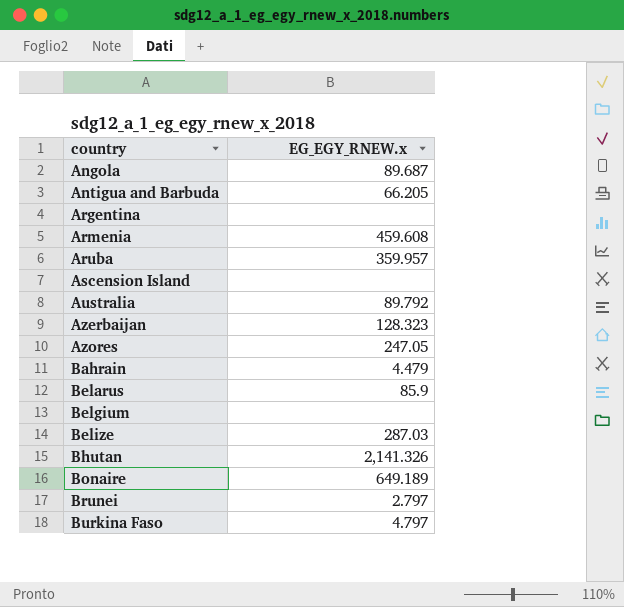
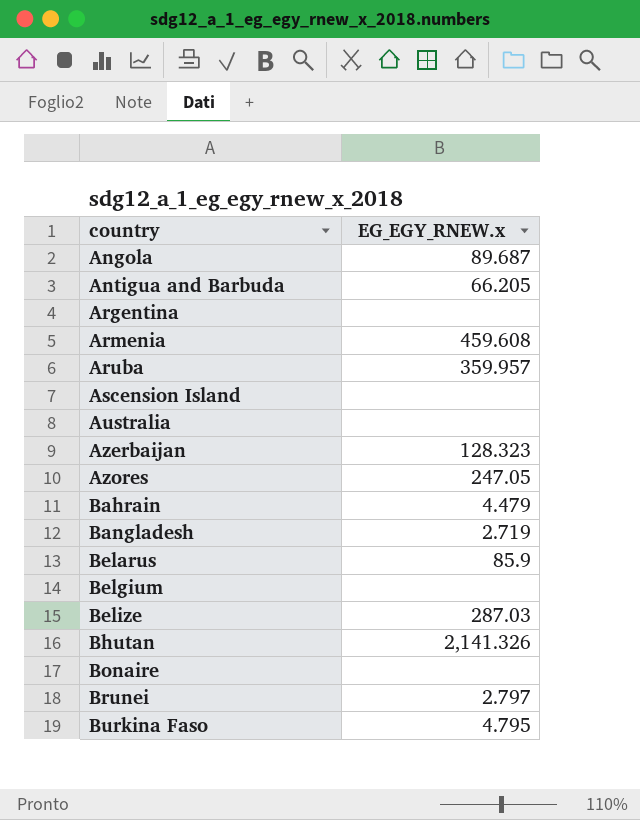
Australia | EG_EGY_RNEW.x: 89.792 -> none
row Bangladesh: none -> 2.719
Bonaire | EG_EGY_RNEW.x: 649.189 -> none
Burkina Faso | EG_EGY_RNEW.x: 4.797 -> 4.795

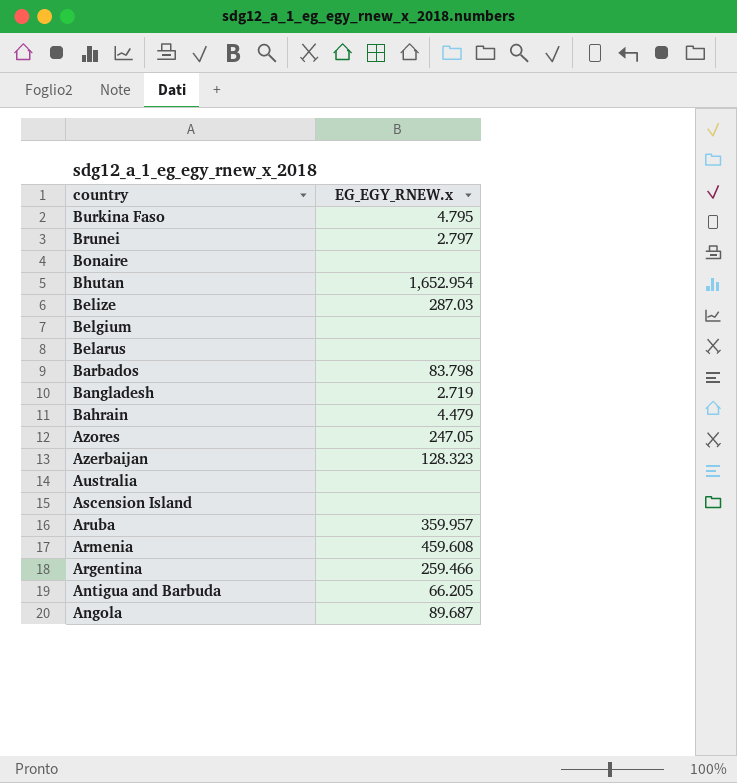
row order: country ascending -> country descending
Bhutan | EG_EGY_RNEW.x: 2,141.326 -> 1,652.954
Belarus | EG_EGY_RNEW.x: 85.9 -> none
row Barbados: none -> 83.798
Argentina | EG_EGY_RNEW.x: none -> 259.466

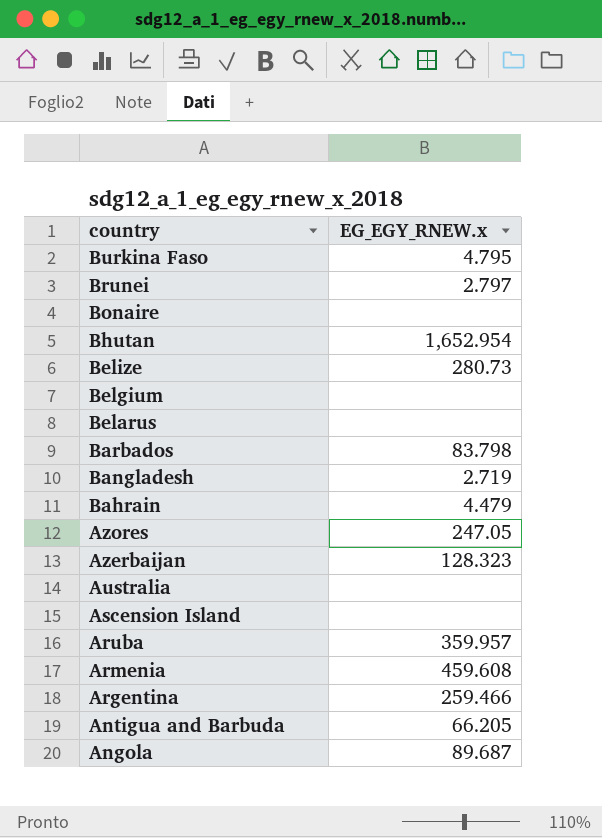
Belize | EG_EGY_RNEW.x: 287.03 -> 280.73

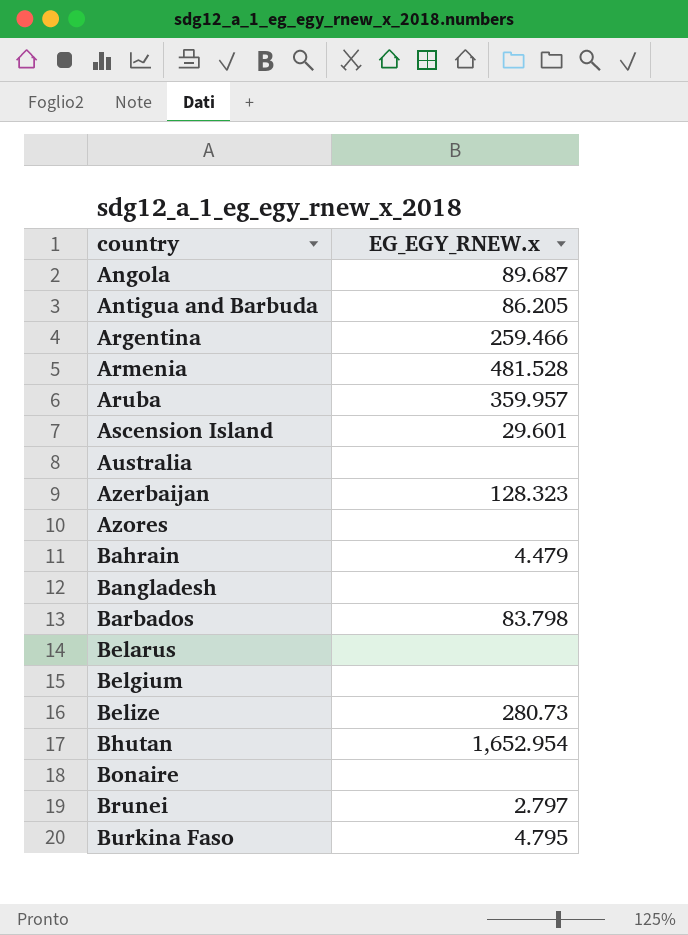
row order: country descending -> country ascending
Antigua and Barbuda | EG_EGY_RNEW.x: 66.205 -> 86.205
Armenia | EG_EGY_RNEW.x: 459.608 -> 481.528
Ascension Island | EG_EGY_RNEW.x: none -> 29.601
Azores | EG_EGY_RNEW.x: 247.05 -> none
Bangladesh | EG_EGY_RNEW.x: 2.719 -> none

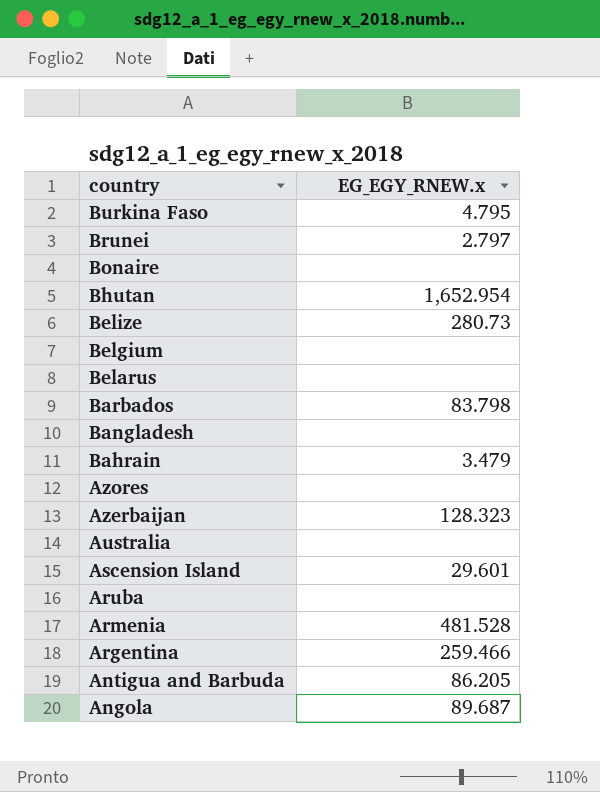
row order: country ascending -> country descending
Bahrain | EG_EGY_RNEW.x: 4.479 -> 3.479
Aruba | EG_EGY_RNEW.x: 359.957 -> none

